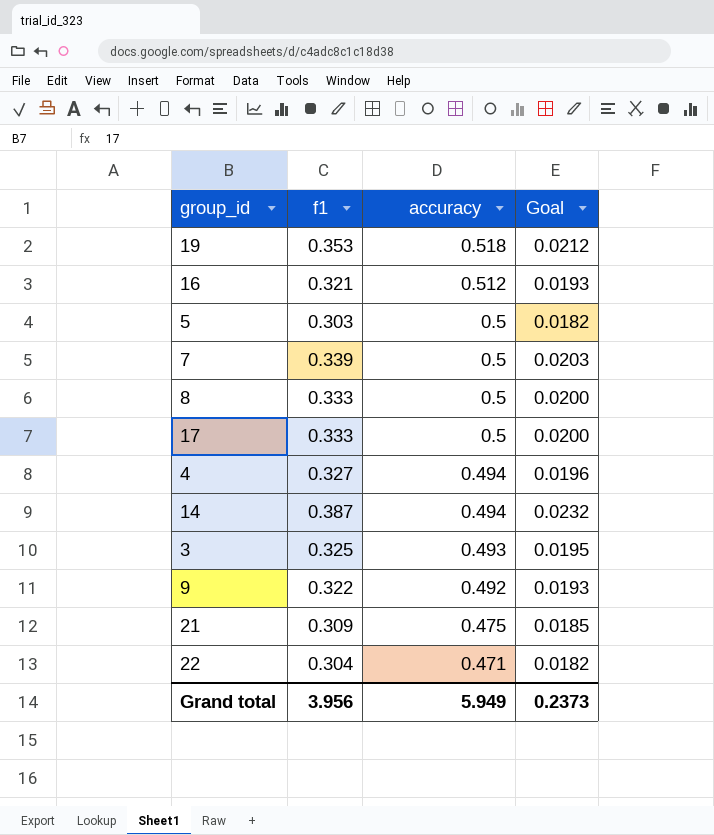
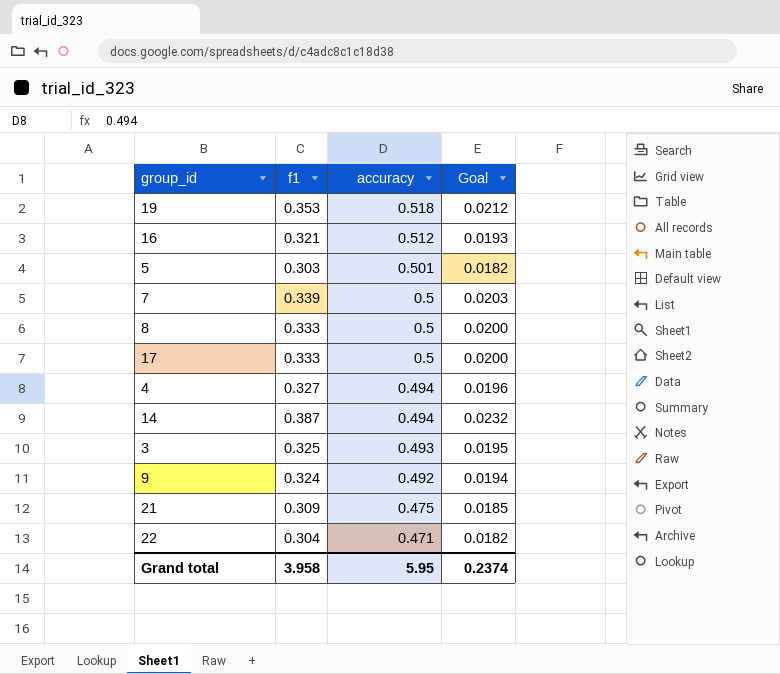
5 | accuracy: 0.5 -> 0.501
9 | f1: 0.322 -> 0.324
9 | Goal: 0.0193 -> 0.0194
Grand total | f1: 3.956 -> 3.958
Grand total | accuracy: 5.949 -> 5.95
Grand total | Goal: 0.2373 -> 0.2374

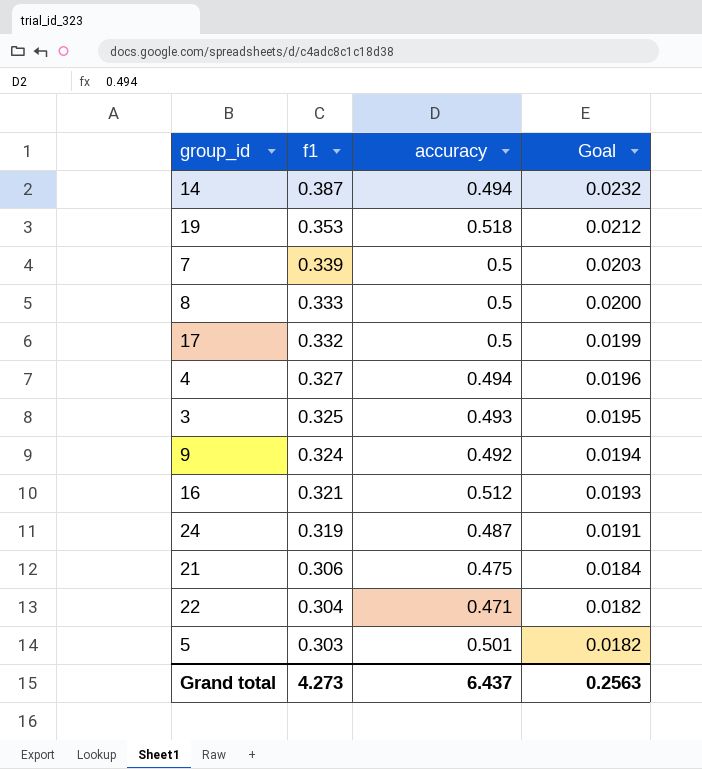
row order: accuracy descending -> f1 descending
17 | f1: 0.333 -> 0.332
17 | Goal: 0.0200 -> 0.0199
row 24: none -> 0.319 | 0.487 | 0.0191
21 | f1: 0.309 -> 0.306
21 | Goal: 0.0185 -> 0.0184
Grand total | f1: 3.958 -> 4.273
Grand total | accuracy: 5.95 -> 6.437
Grand total | Goal: 0.2374 -> 0.2563

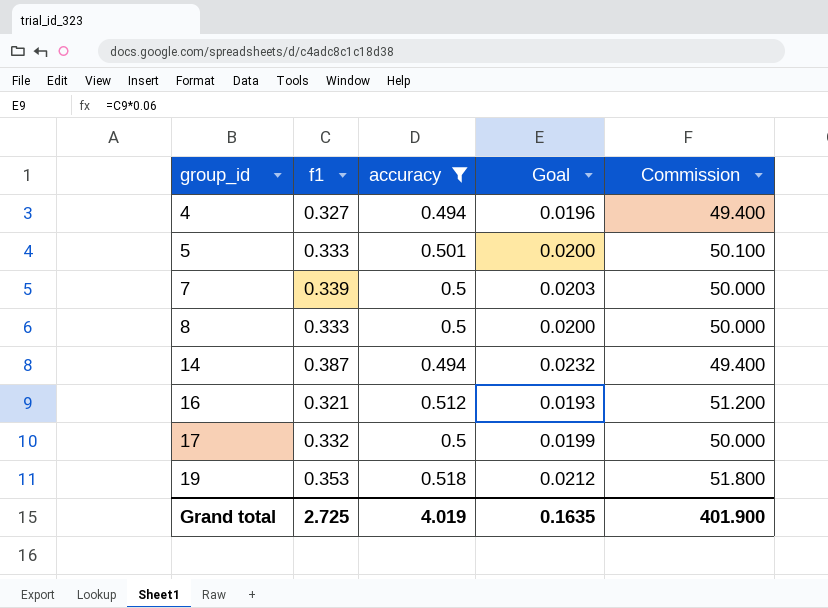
filter: none -> accuracy >= 0.494
row order: f1 descending -> group_id ascending
column Commission | formula: none -> [accuracy] * 100
5 | f1: 0.303 -> 0.333
5 | Goal: 0.0182 -> 0.0200
Grand total | f1: 4.273 -> 2.725
Grand total | accuracy: 6.437 -> 4.019
Grand total | Goal: 0.2563 -> 0.1635

